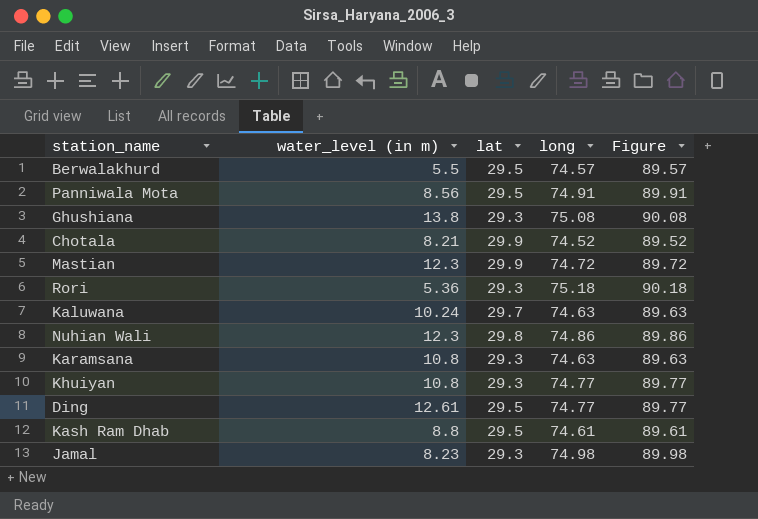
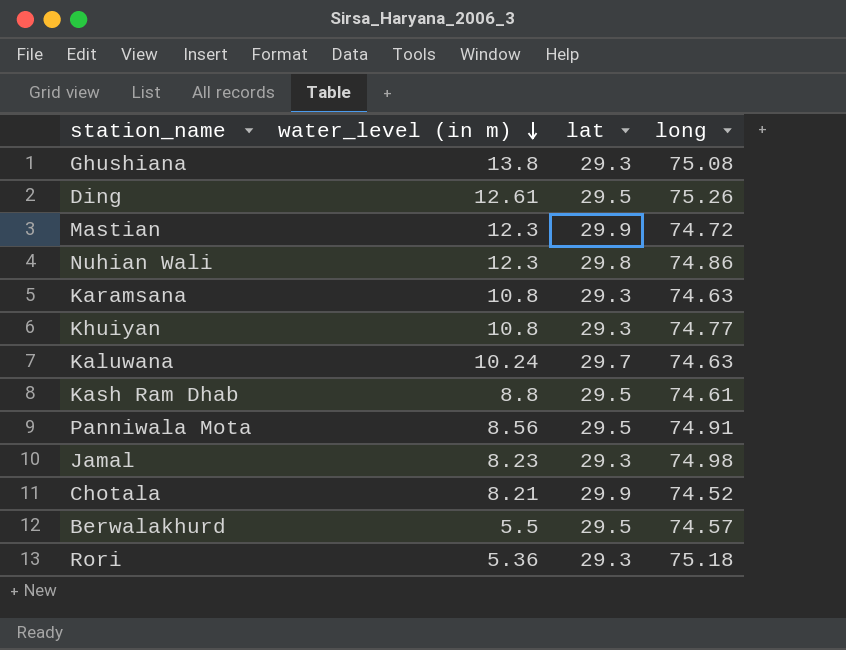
row order: none -> water_level (in m) descending
column Figure | formula: [long] + 15 -> none
Ding | long: 74.77 -> 75.26

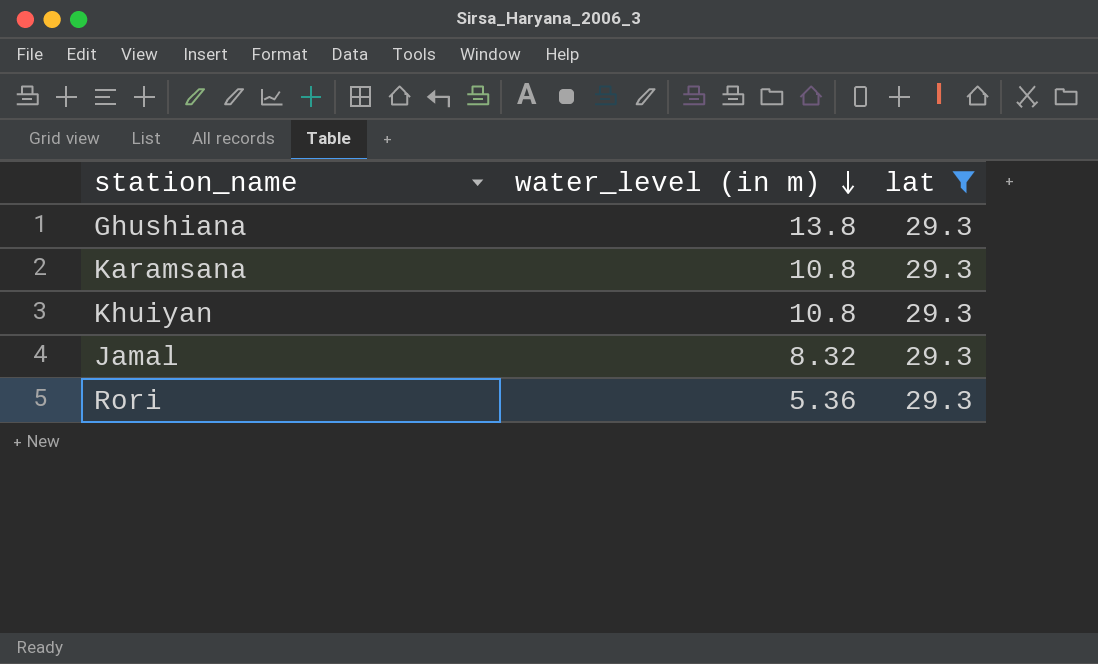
filter: none -> lat = 29.3
column long | position: 4 -> none
Jamal | water_level (in m): 8.23 -> 8.32

